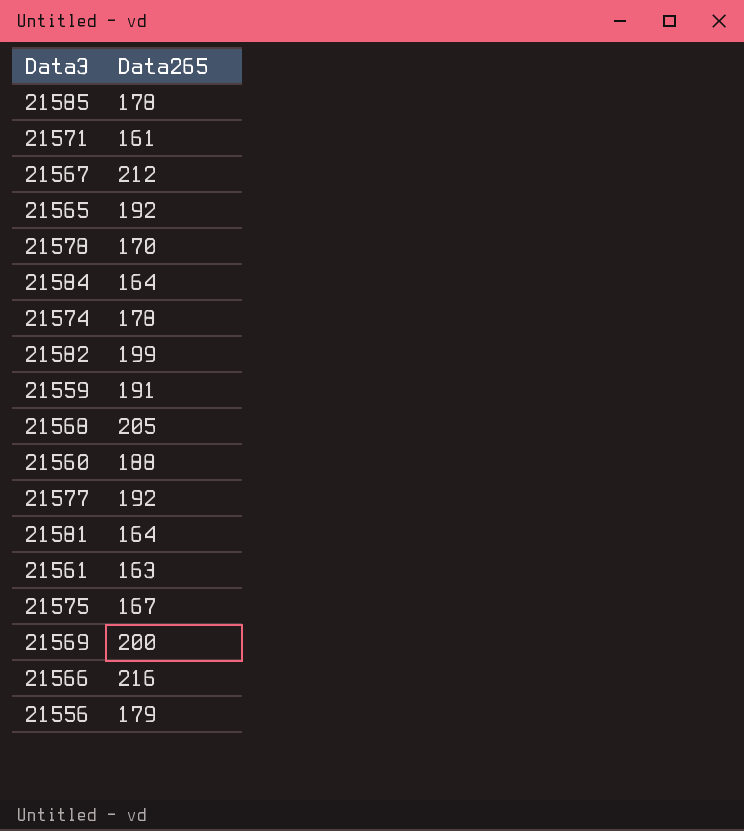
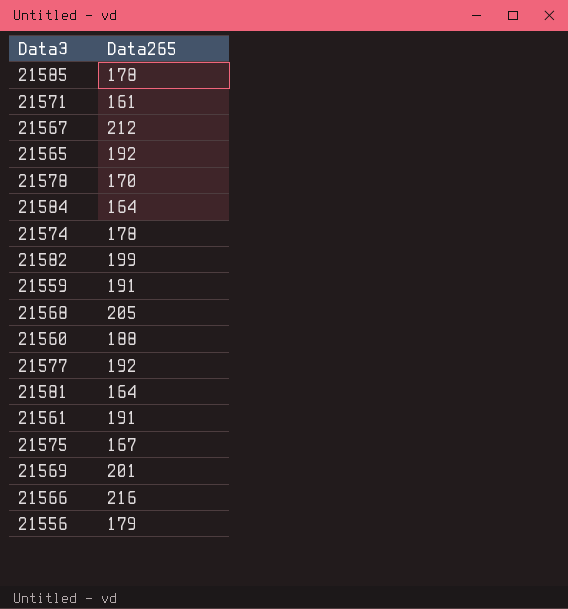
21561 | Data265: 163 -> 191
21569 | Data265: 200 -> 201

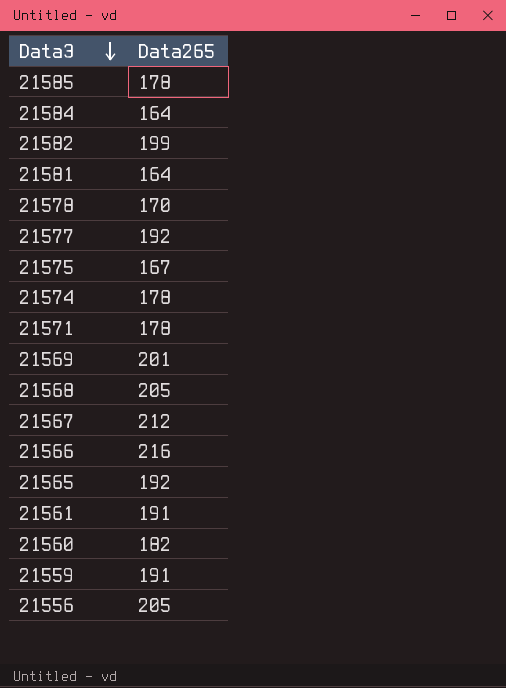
row order: none -> Data3 descending
21571 | Data265: 161 -> 178
21560 | Data265: 188 -> 182
21556 | Data265: 179 -> 205

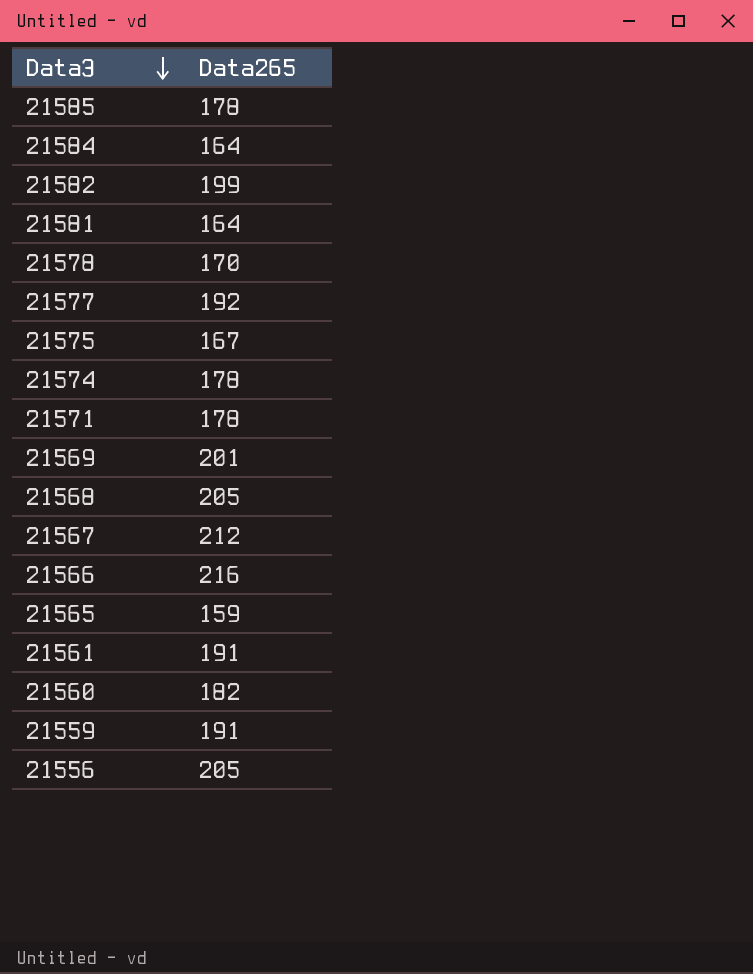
21565 | Data265: 192 -> 159

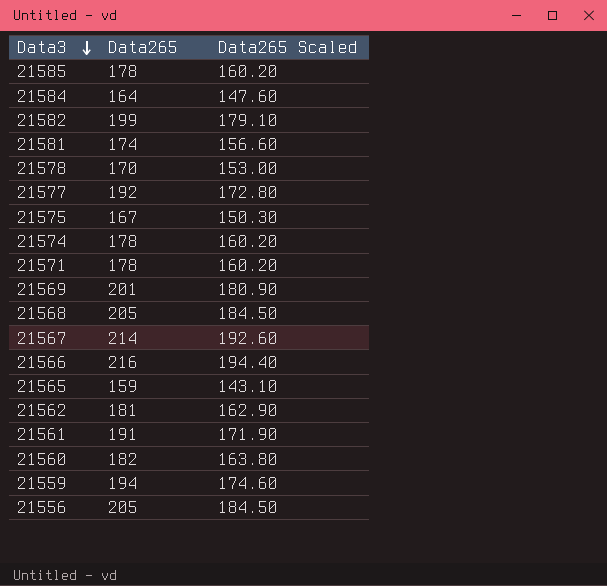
column Data265 Scaled | formula: none -> [Data265] * 0.9
21581 | Data265: 164 -> 174
21567 | Data265: 212 -> 214
row 21562: none -> 181 | 162.90
21559 | Data265: 191 -> 194

